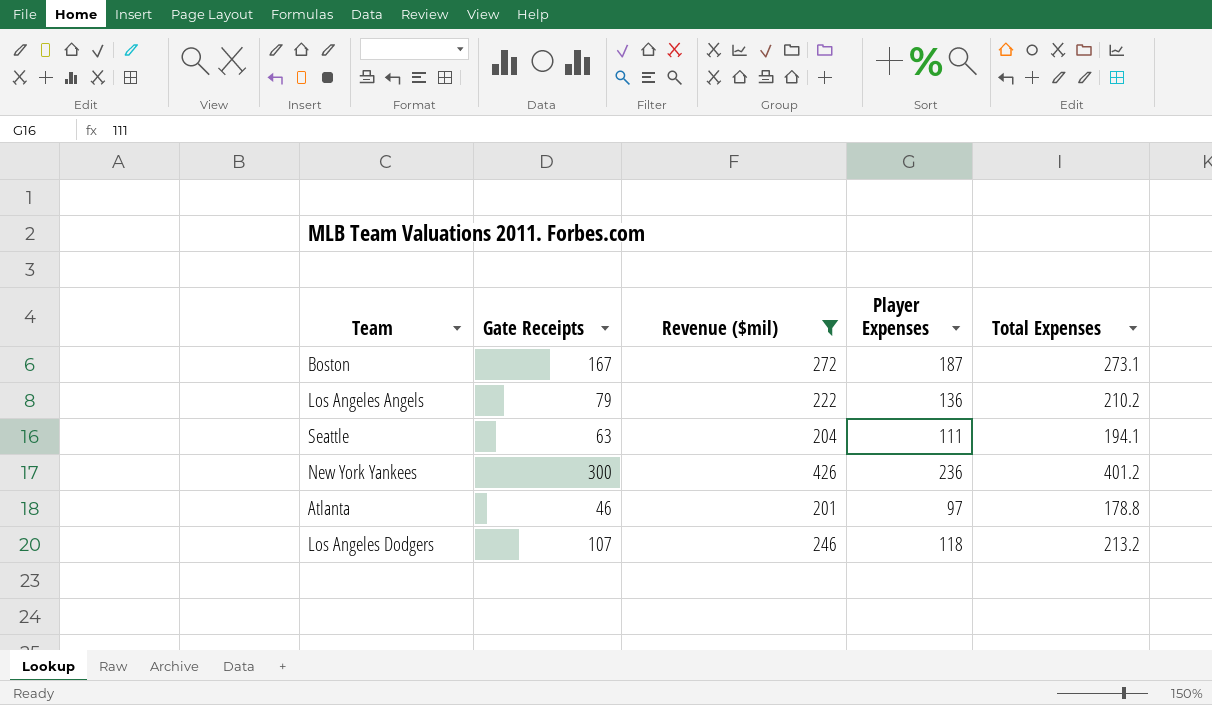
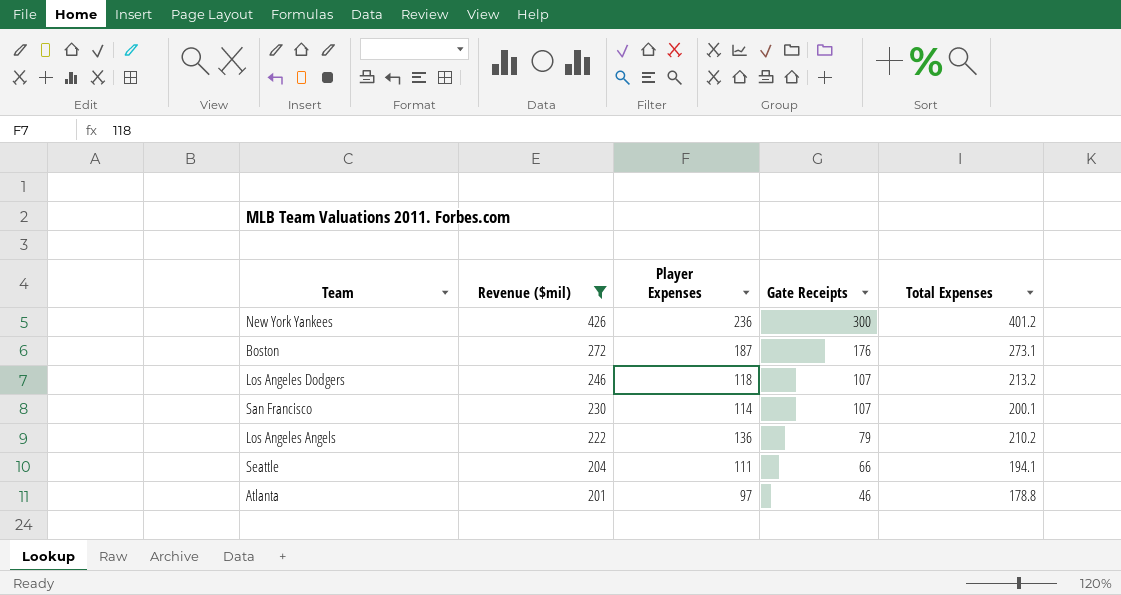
row order: none -> Revenue ($mil) descending
column Gate Receipts | position: 2 -> 4
Boston | Gate Receipts: 167 -> 176
row San Francisco: none -> 230 | 114 | 107 | 200.1
Seattle | Gate Receipts: 63 -> 66

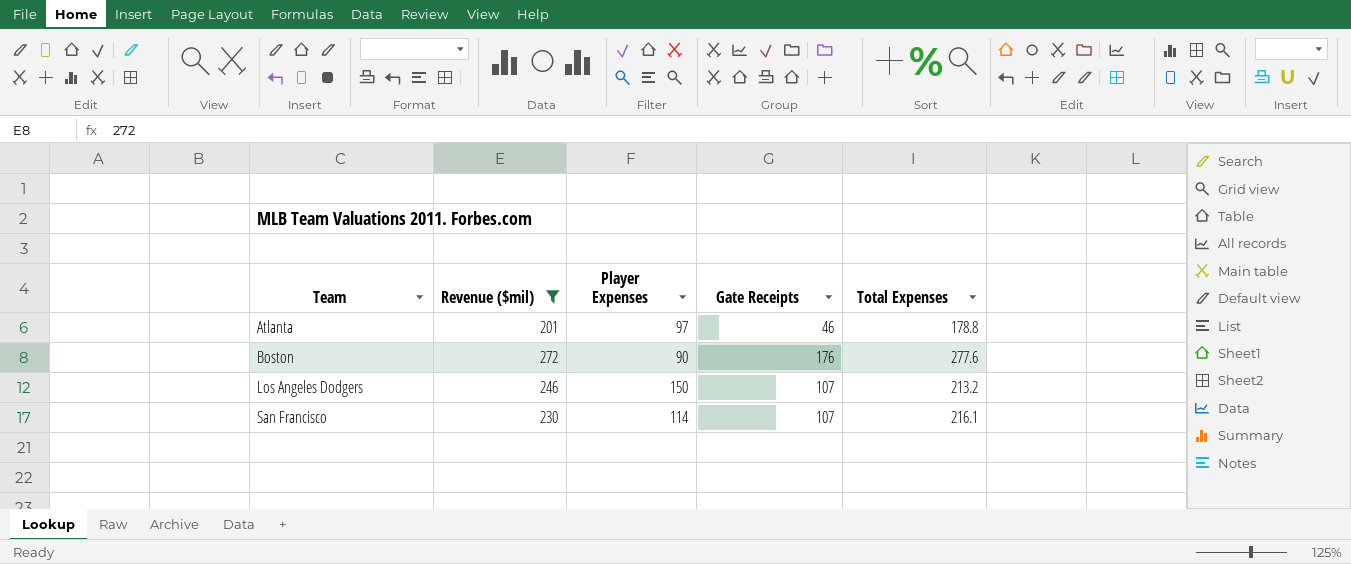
row order: Revenue ($mil) descending -> Team ascending
row New York Yankees: 426 | 236 | 300 | 401.2 -> none
row Los Angeles Angels: 222 | 136 | 79 | 210.2 -> none
row Seattle: 204 | 111 | 66 | 194.1 -> none
Boston | Player Expenses: 187 -> 90
Boston | Total Expenses: 273.1 -> 277.6
Los Angeles Dodgers | Player Expenses: 118 -> 150
San Francisco | Total Expenses: 200.1 -> 216.1

